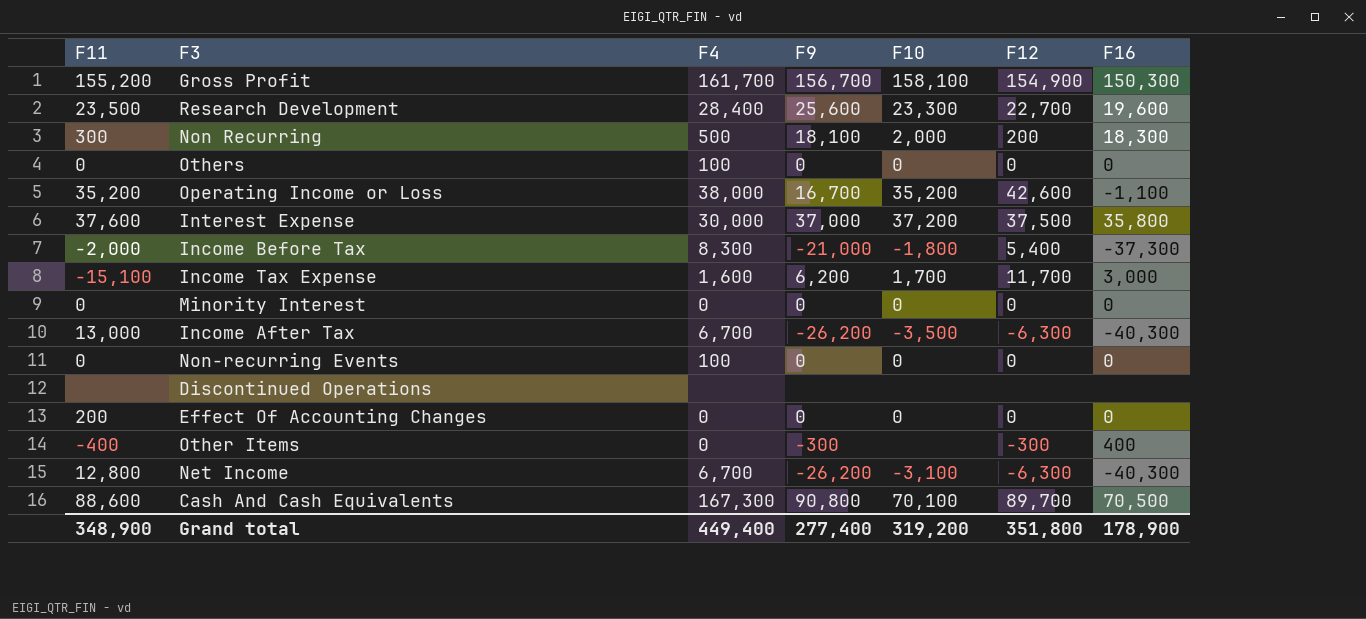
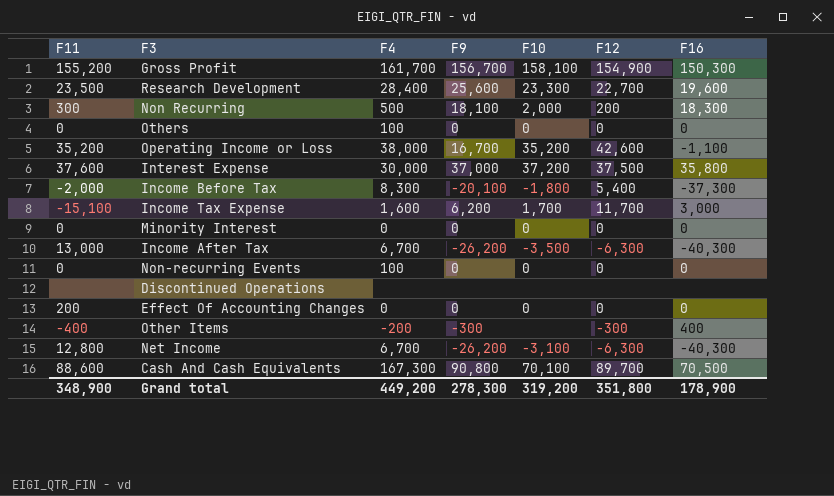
Income Before Tax | F9: -21,000 -> -20,100
Other Items | F4: 0 -> -200
Grand total | F4: 449,400 -> 449,200
Grand total | F9: 277,400 -> 278,300

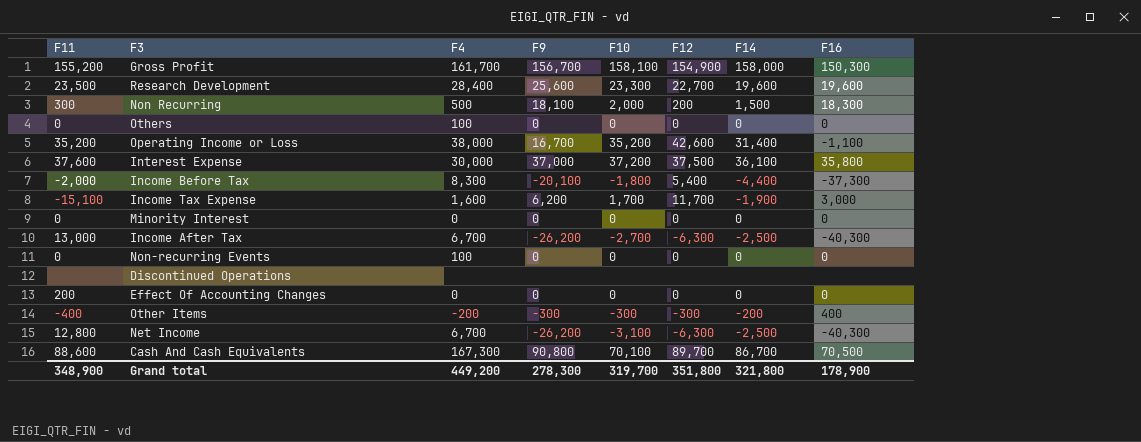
column F14 | position: none -> 7
Income After Tax | F10: -3,500 -> -2,700
Other Items | F10: none -> -300
Grand total | F10: 319,200 -> 319,700

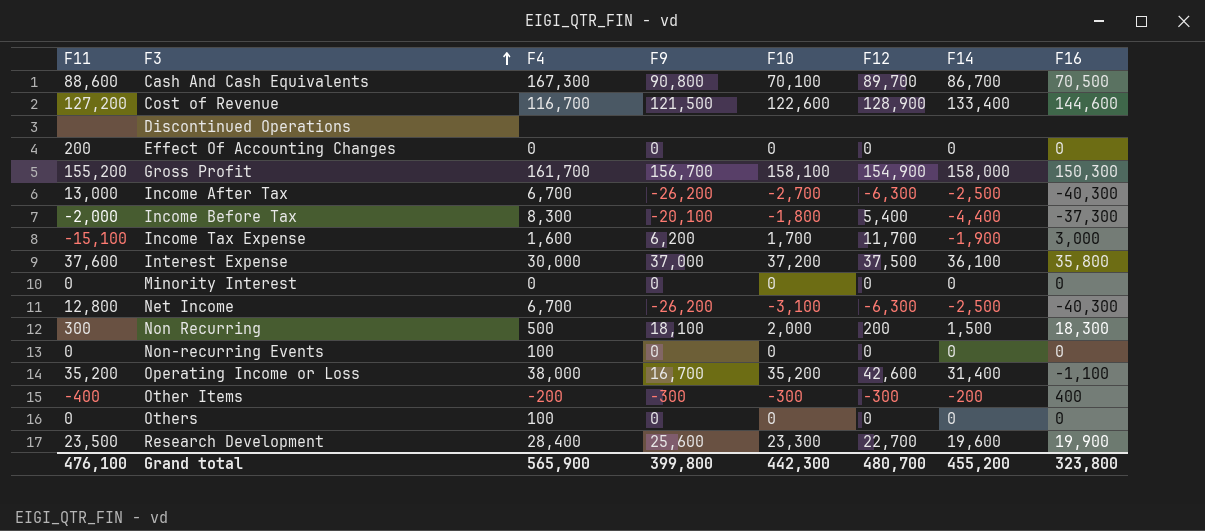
row order: none -> F3 ascending
row Cost of Revenue: none -> 127,200 | 116,700 | 121,500 | 122,600 | 128,900 | 133,400 | 144,600
Research Development | F16: 19,600 -> 19,900
Grand total | F11: 348,900 -> 476,100
Grand total | F4: 449,200 -> 565,900
Grand total | F9: 278,300 -> 399,800
Grand total | F10: 319,700 -> 442,300
Grand total | F12: 351,800 -> 480,700
Grand total | F14: 321,800 -> 455,200
Grand total | F16: 178,900 -> 323,800

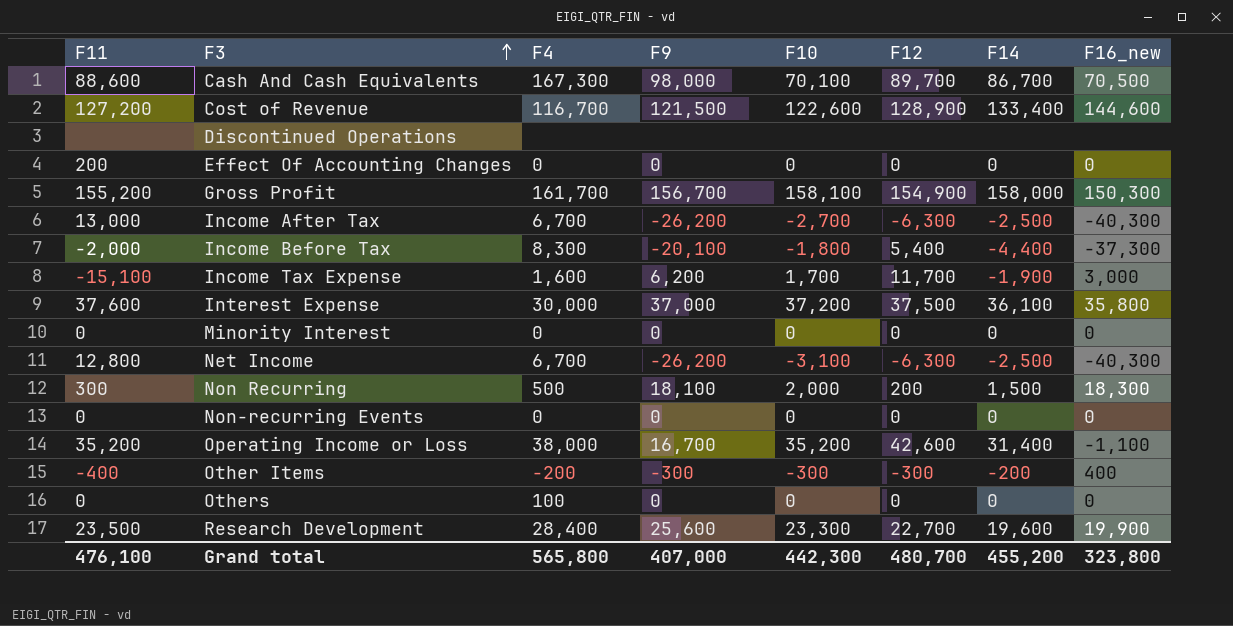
column name: F16 -> F16_new
Cash And Cash Equivalents | F9: 90,800 -> 98,000
Non-recurring Events | F4: 100 -> 0
Grand total | F4: 565,900 -> 565,800
Grand total | F9: 399,800 -> 407,000

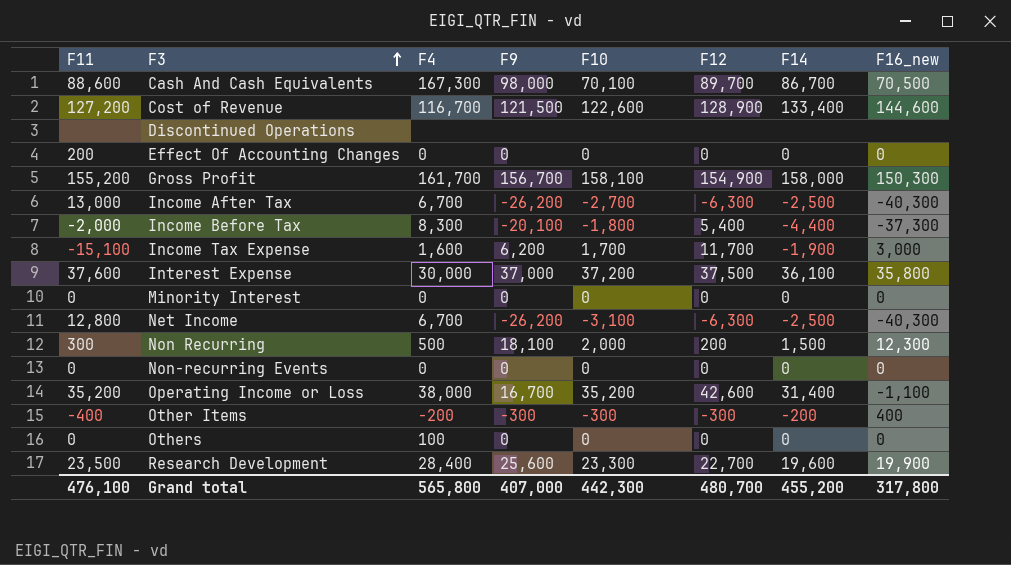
Non Recurring | F16_new: 18,300 -> 12,300
Grand total | F16_new: 323,800 -> 317,800

